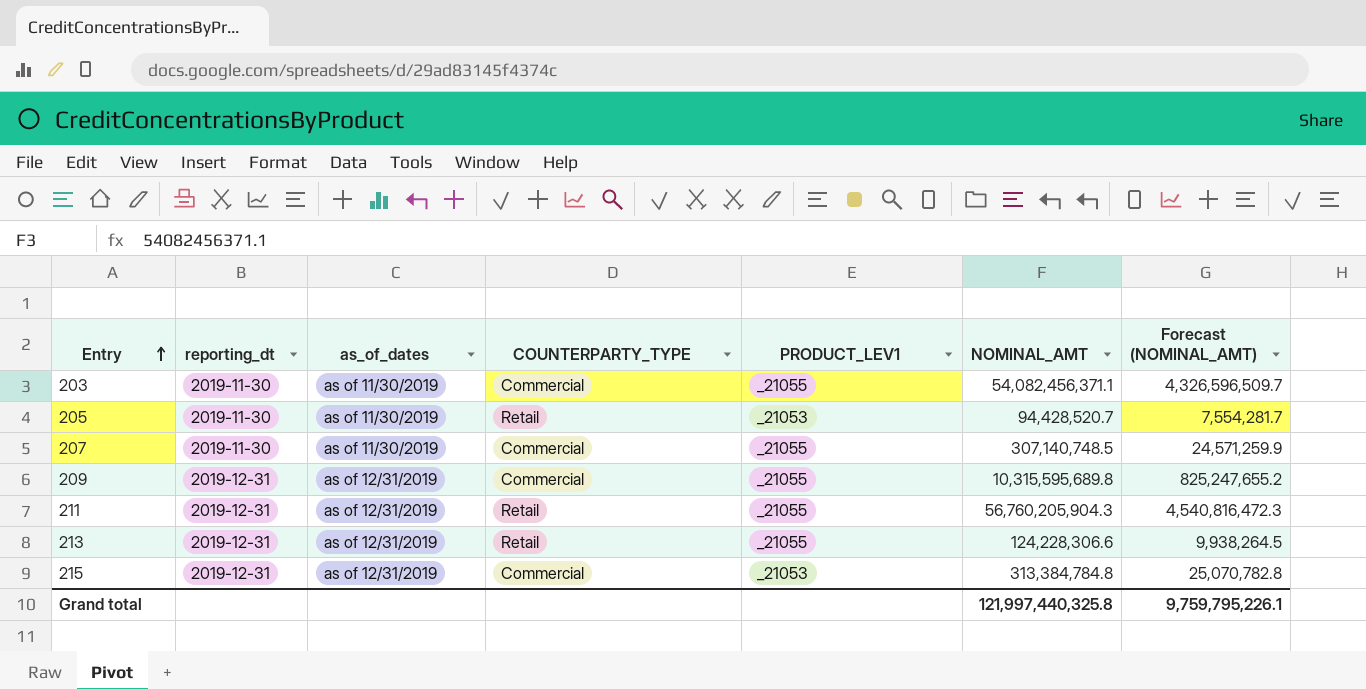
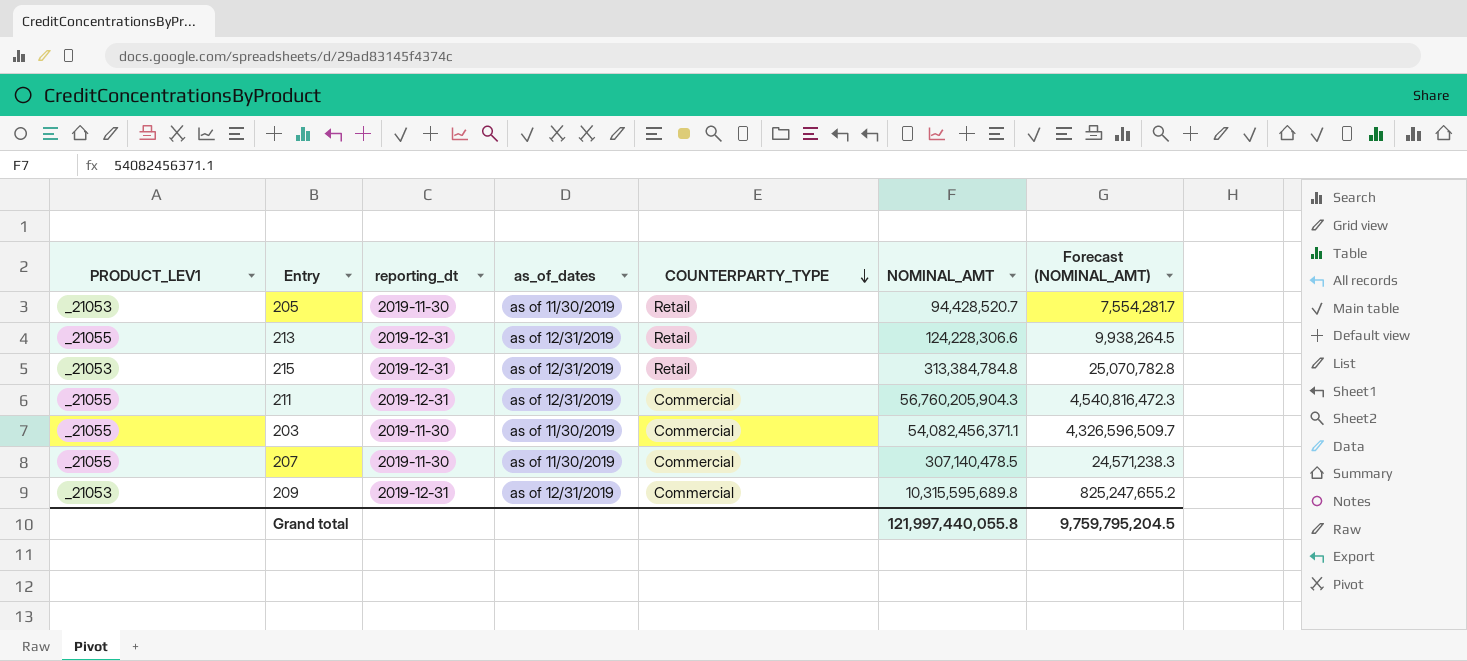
row order: Entry ascending -> COUNTERPARTY_TYPE descending
column PRODUCT_LEV1 | position: 5 -> 1
215 | COUNTERPARTY_TYPE: Commercial -> Retail
211 | COUNTERPARTY_TYPE: Retail -> Commercial
207 | NOMINAL_AMT: 307,140,748.5 -> 307,140,478.5
207 | Forecast (NOMINAL_AMT): 24,571,259.9 -> 24,571,238.3
209 | PRODUCT_LEV1: _21055 -> _21053
Grand total | NOMINAL_AMT: 121,997,440,325.8 -> 121,997,440,055.8
Grand total | Forecast (NOMINAL_AMT): 9,759,795,226.1 -> 9,759,795,204.5

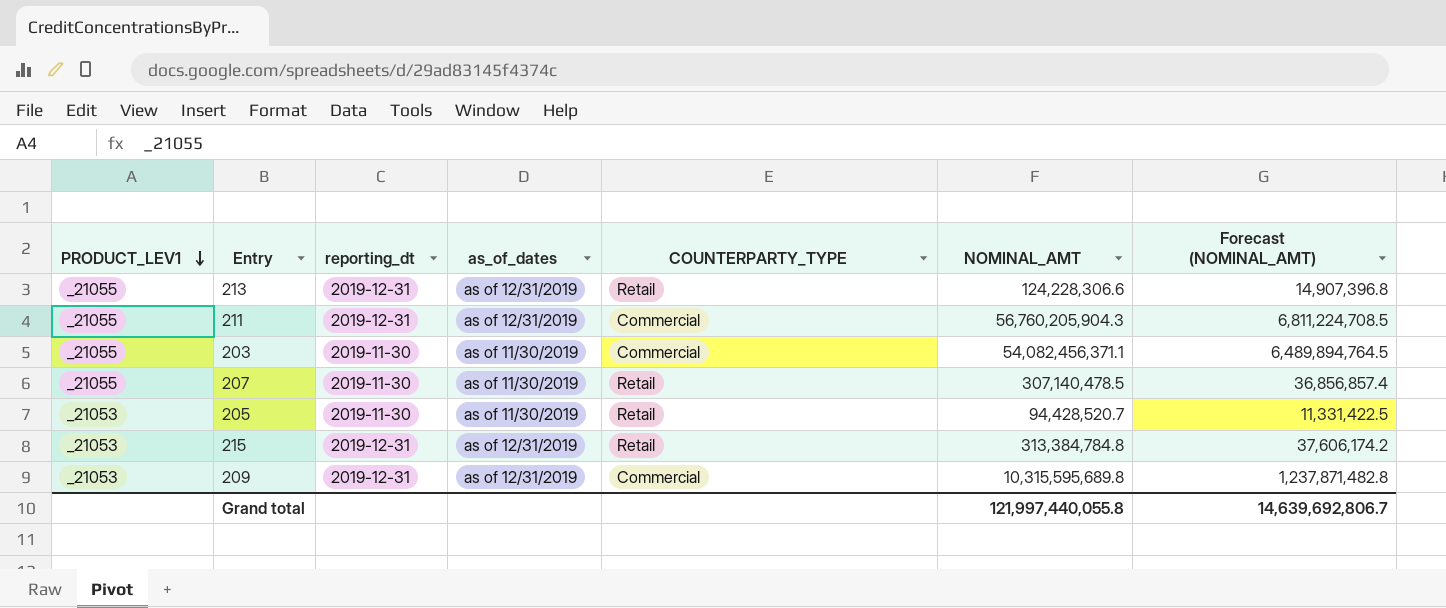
row order: COUNTERPARTY_TYPE descending -> PRODUCT_LEV1 descending
column Forecast (NOMINAL_AMT) | formula: [NOMINAL_AMT] * 0.08 -> [NOMINAL_AMT] * 0.12
207 | COUNTERPARTY_TYPE: Commercial -> Retail
Grand total | Forecast (NOMINAL_AMT): 9,759,795,204.5 -> 14,639,692,806.7

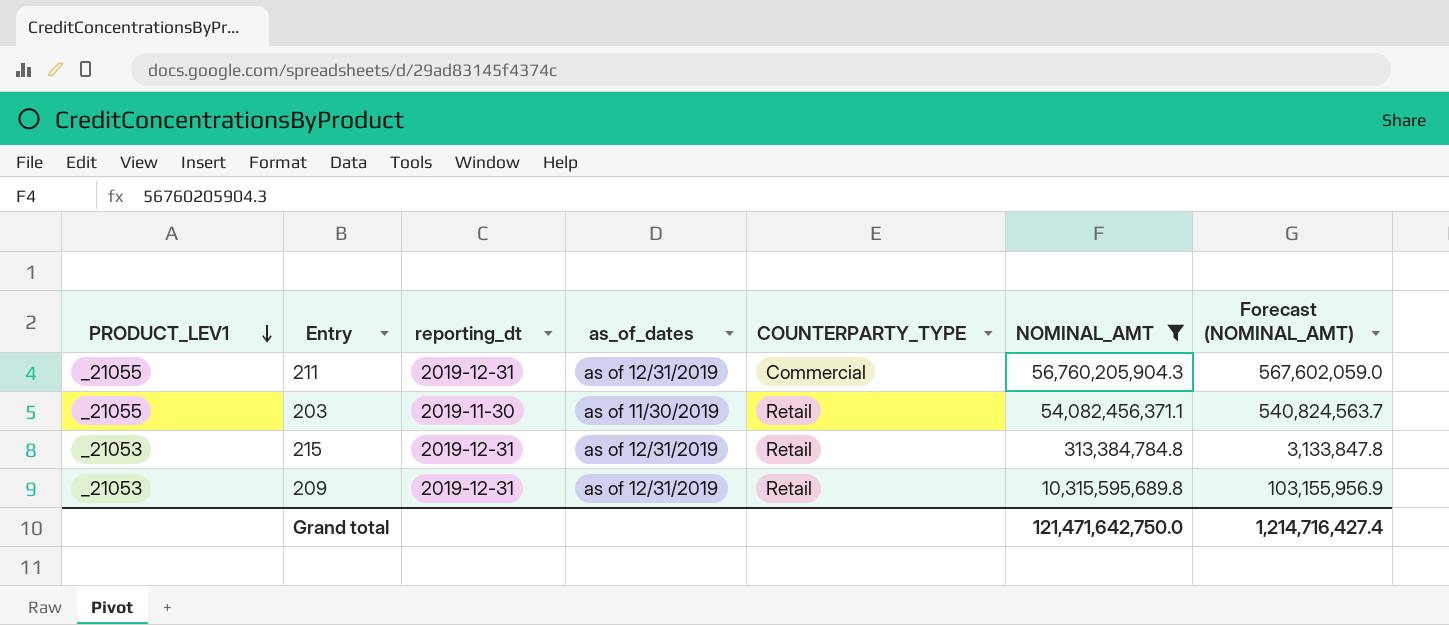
filter: none -> NOMINAL_AMT >= 313,384,784.8
column Forecast (NOMINAL_AMT) | formula: [NOMINAL_AMT] * 0.12 -> [NOMINAL_AMT] * 0.01
203 | COUNTERPARTY_TYPE: Commercial -> Retail
209 | COUNTERPARTY_TYPE: Commercial -> Retail
Grand total | NOMINAL_AMT: 121,997,440,055.8 -> 121,471,642,750.0
Grand total | Forecast (NOMINAL_AMT): 14,639,692,806.7 -> 1,214,716,427.4

